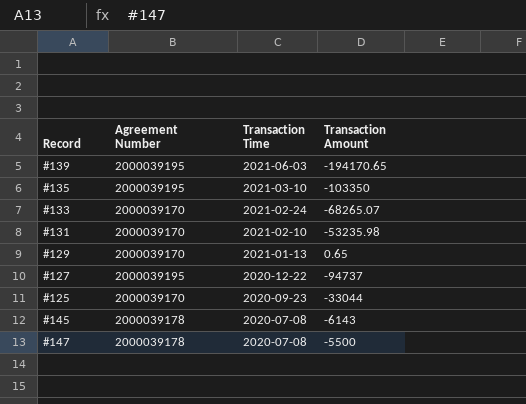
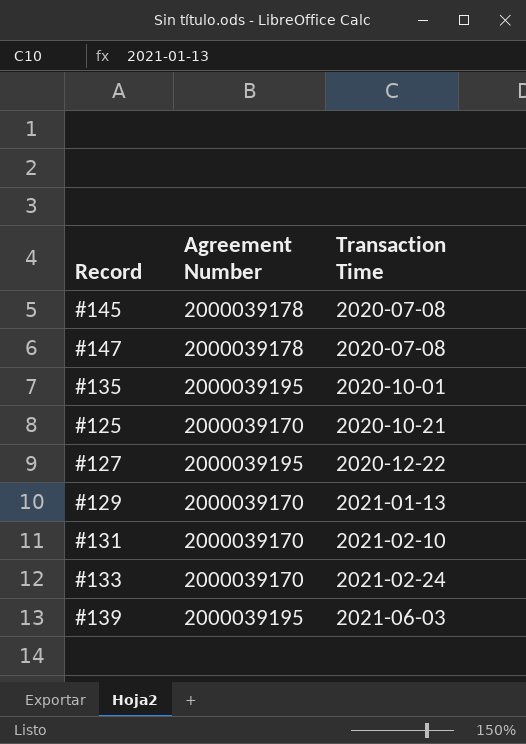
row order: Transaction Time descending -> Transaction Time ascending
column Transaction Amount | position: 4 -> none
#135 | Transaction Time: 2021-03-10 -> 2020-10-01
#125 | Transaction Time: 2020-09-23 -> 2020-10-21

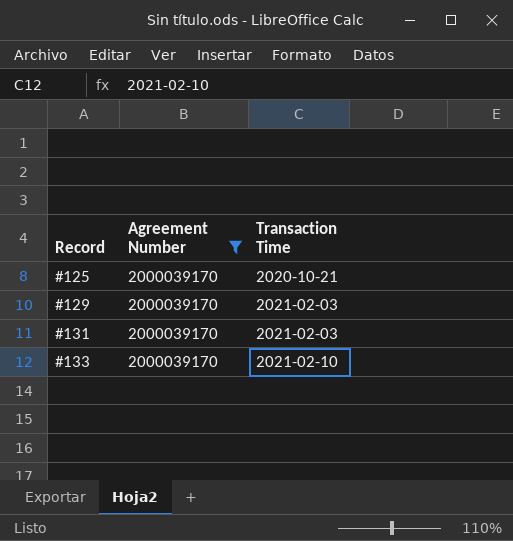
filter: none -> Agreement Number = 2000039170
#129 | Transaction Time: 2021-01-13 -> 2021-02-03
#131 | Transaction Time: 2021-02-10 -> 2021-02-03
#133 | Transaction Time: 2021-02-24 -> 2021-02-10

